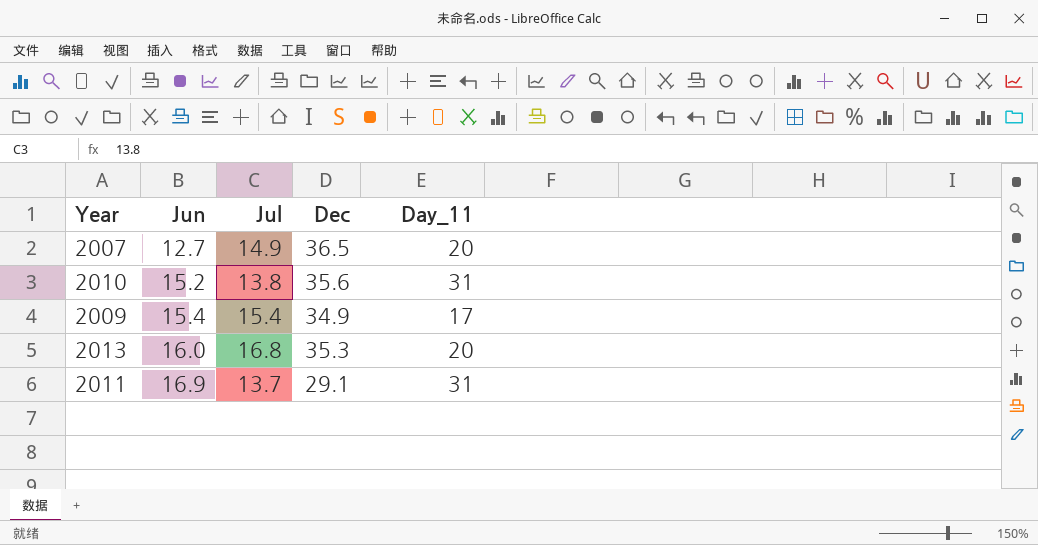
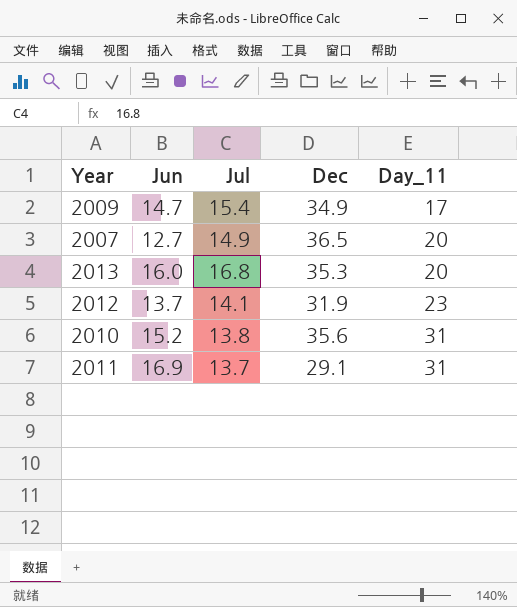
row order: Jun ascending -> Day_11 ascending
2009 | Jun: 15.4 -> 14.7
row 2012: none -> 13.7 | 14.1 | 31.9 | 23

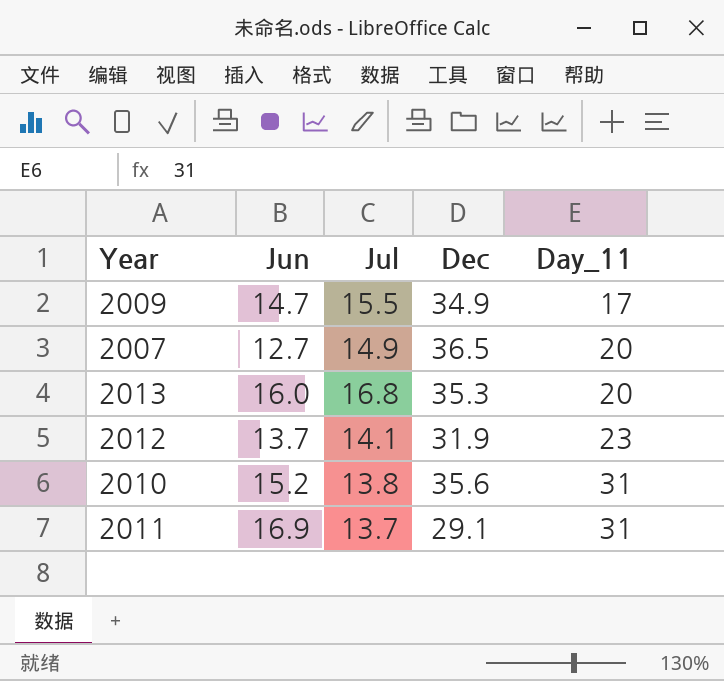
2009 | Jul: 15.4 -> 15.5

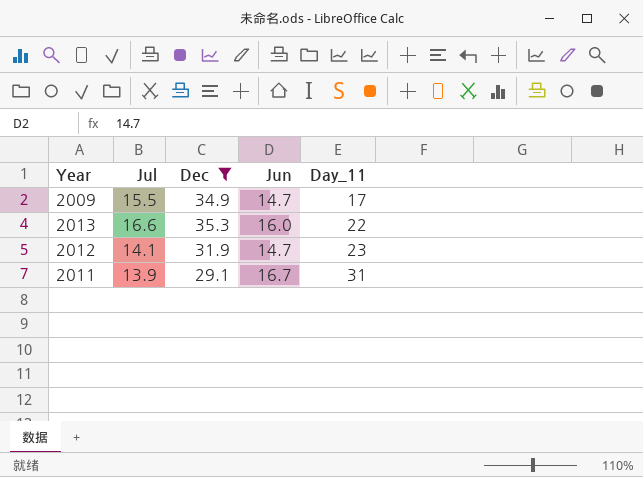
filter: none -> Dec <= 35.3
column Jun | position: 2 -> 4
2013 | Jul: 16.8 -> 16.6
2013 | Day_11: 20 -> 22
2012 | Jun: 13.7 -> 14.7
2011 | Jul: 13.7 -> 13.9
2011 | Jun: 16.9 -> 16.7

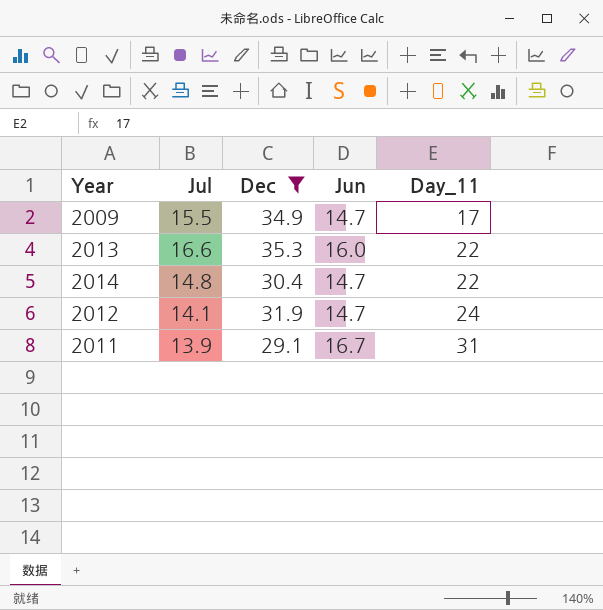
row 2014: none -> 14.8 | 30.4 | 14.7 | 22
2012 | Day_11: 23 -> 24

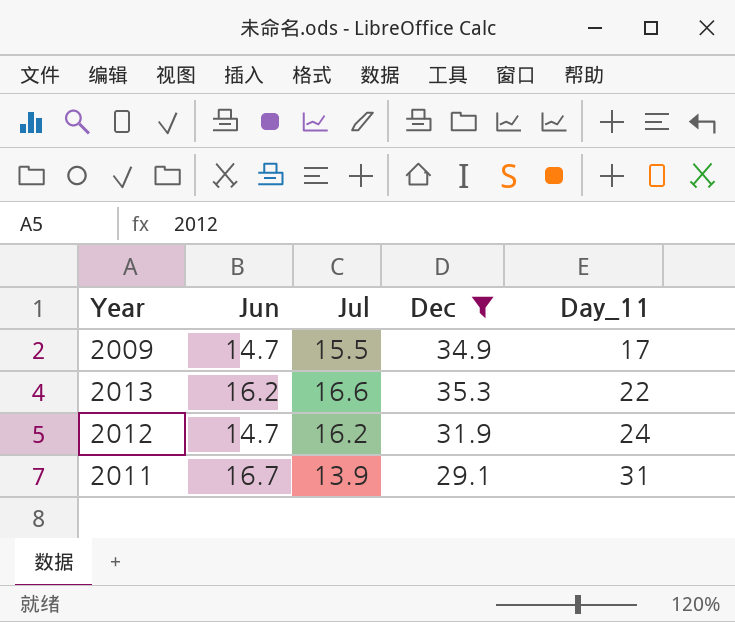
column Jun | position: 4 -> 2
row 2014: 14.8 | 30.4 | 14.7 | 22 -> none
2013 | Jun: 16.0 -> 16.2
2012 | Jul: 14.1 -> 16.2

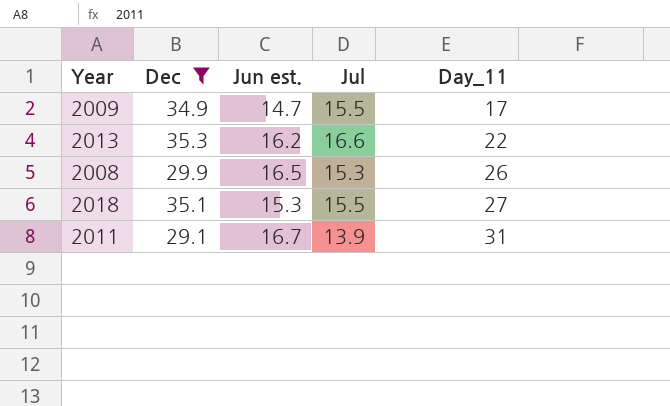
column Dec | position: 4 -> 2
column name: Jun -> Jun est.
row 2012: 14.7 | 16.2 | 31.9 | 24 -> none
row 2008: none -> 29.9 | 16.5 | 15.3 | 26
row 2018: none -> 35.1 | 15.3 | 15.5 | 27

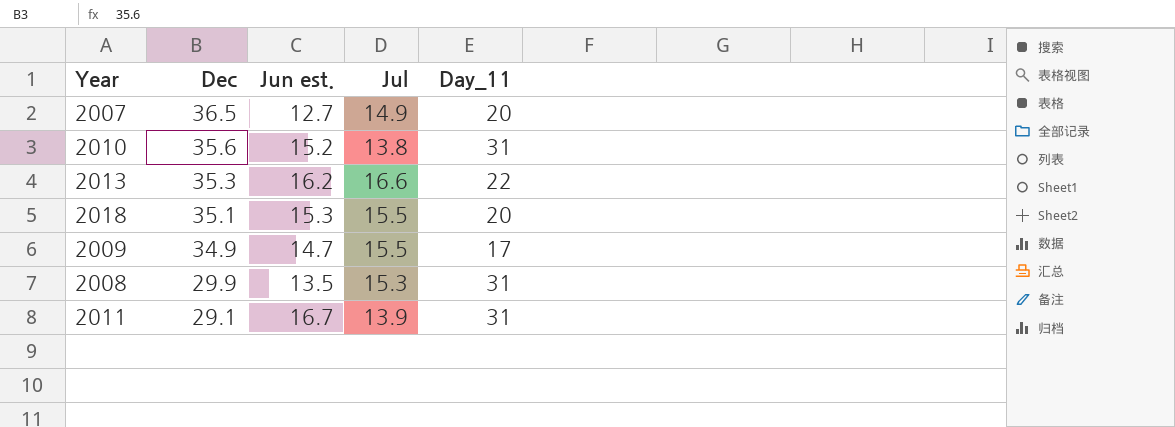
filter: Dec <= 35.3 -> none
row order: Day_11 ascending -> Dec descending
2018 | Day_11: 27 -> 20
2008 | Jun est.: 16.5 -> 13.5
2008 | Day_11: 26 -> 31

